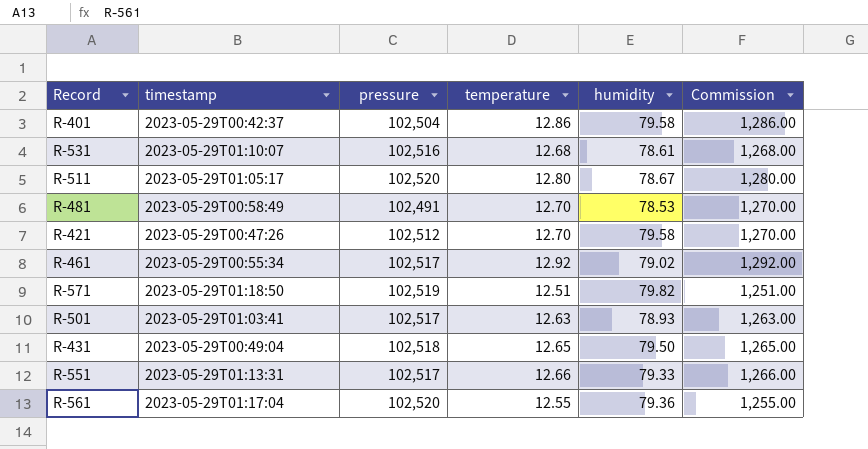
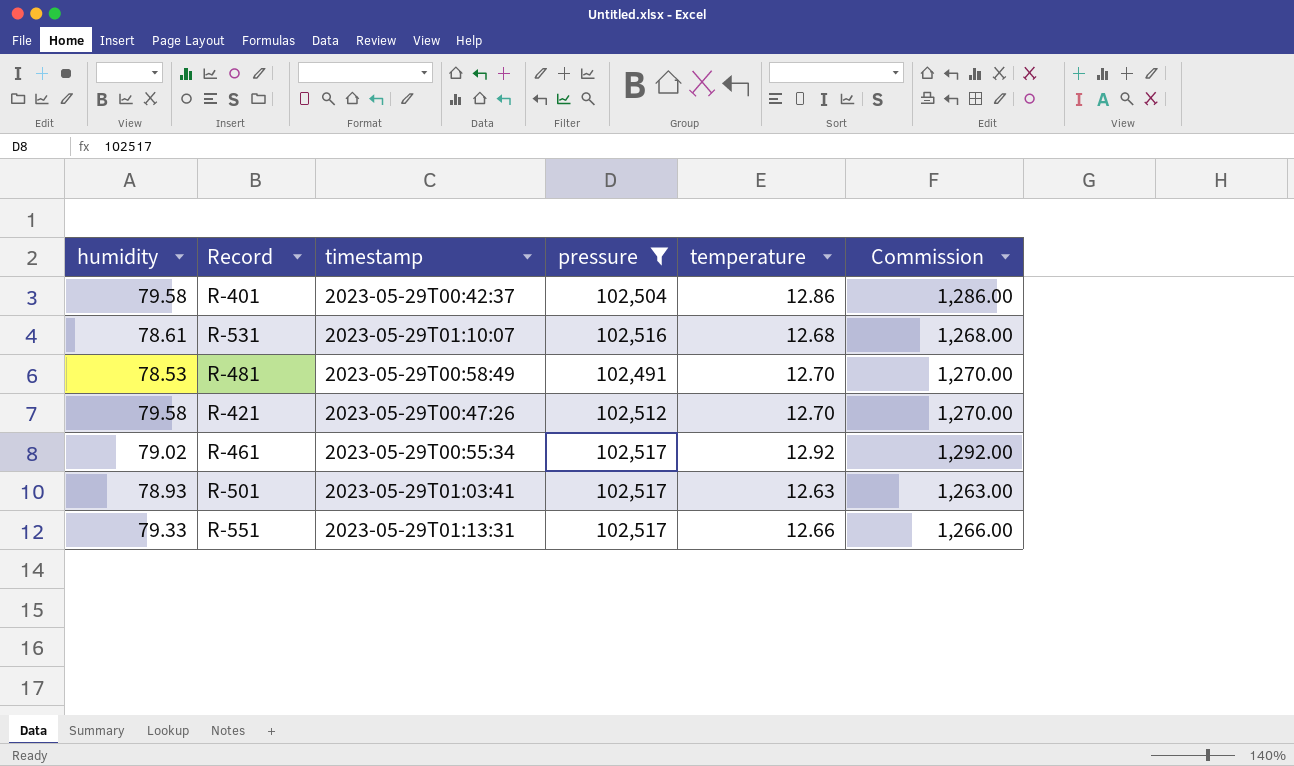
filter: none -> pressure <= 102,517
column humidity | position: 5 -> 1

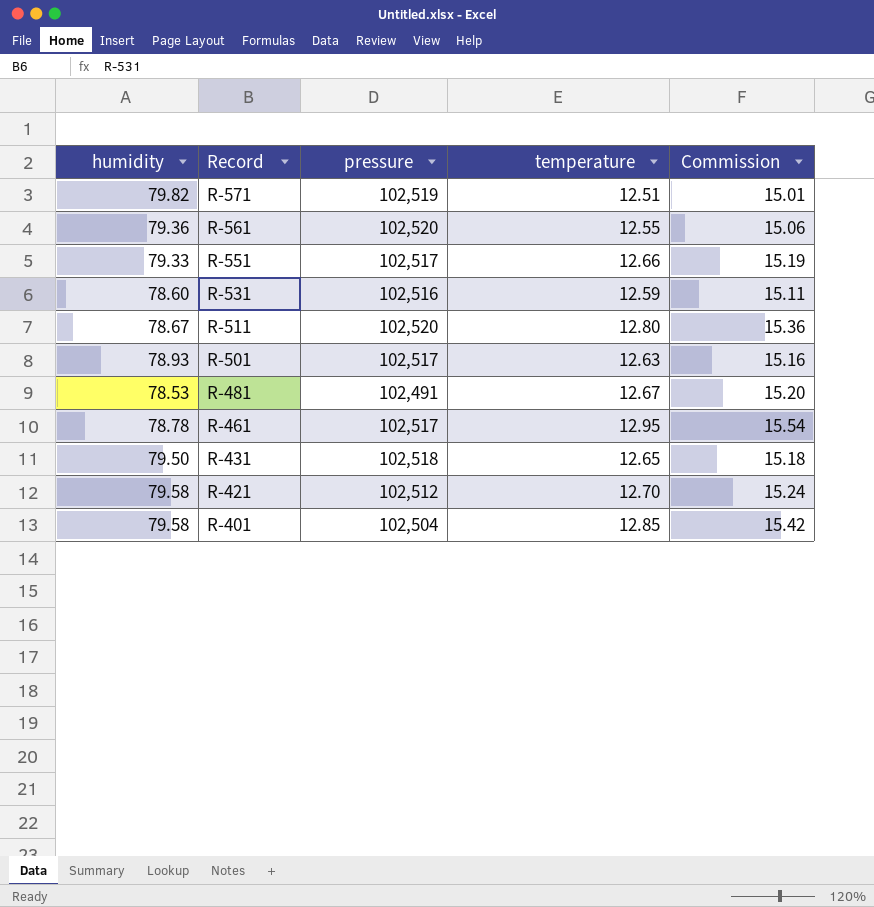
filter: pressure <= 102,517 -> none
row order: none -> Record descending
column timestamp | position: 3 -> none
column Commission | formula: [temperature] * 100 -> [temperature] * 1.2
R-531 | humidity: 78.61 -> 78.60
R-531 | temperature: 12.68 -> 12.59
R-481 | temperature: 12.70 -> 12.67
R-461 | humidity: 79.02 -> 78.78
R-461 | temperature: 12.92 -> 12.95
R-401 | temperature: 12.86 -> 12.85

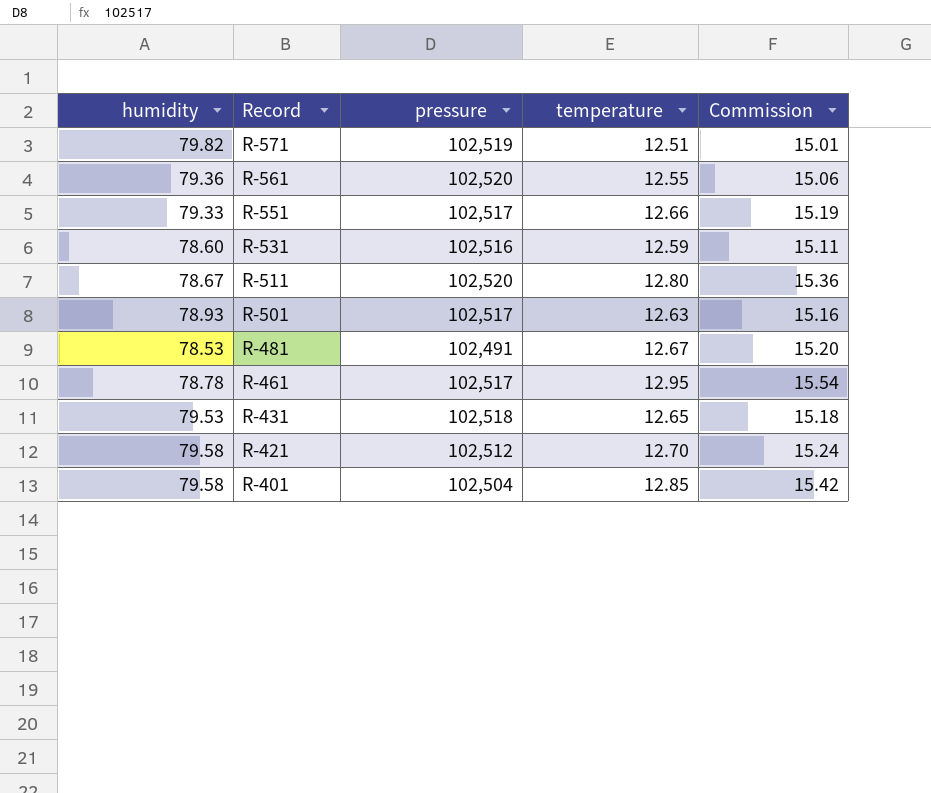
R-431 | humidity: 79.50 -> 79.53

